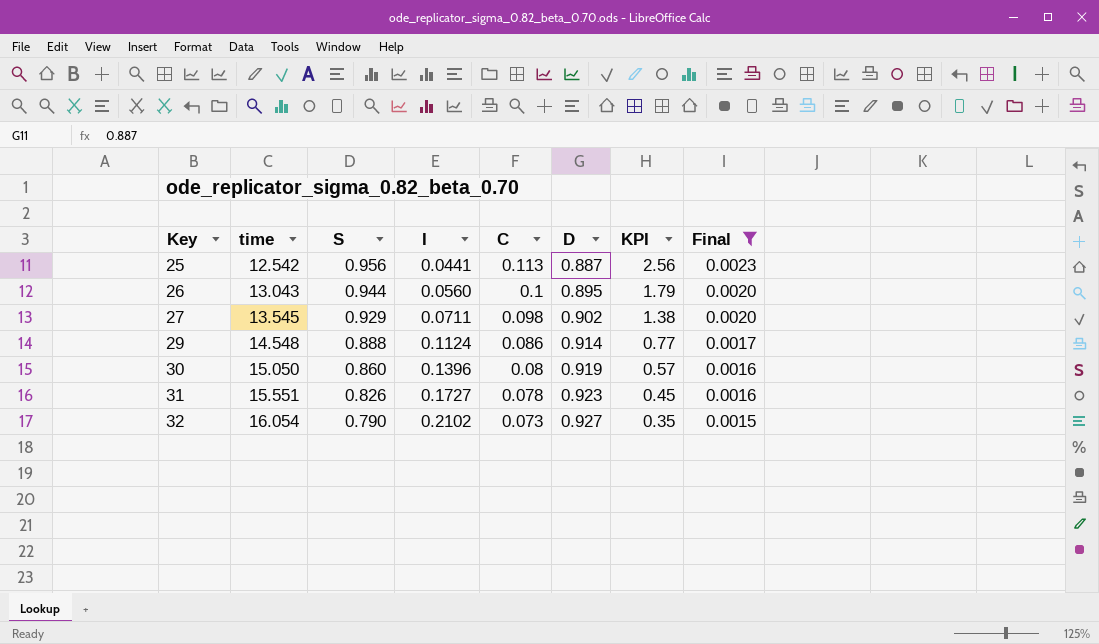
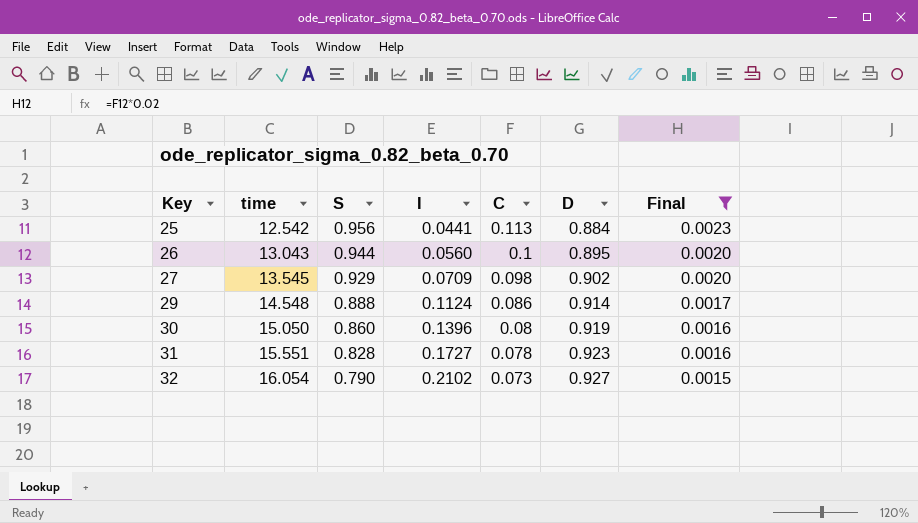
column KPI | formula: [C] / [I] -> none
25 | D: 0.887 -> 0.884
27 | I: 0.0711 -> 0.0709
31 | S: 0.826 -> 0.828

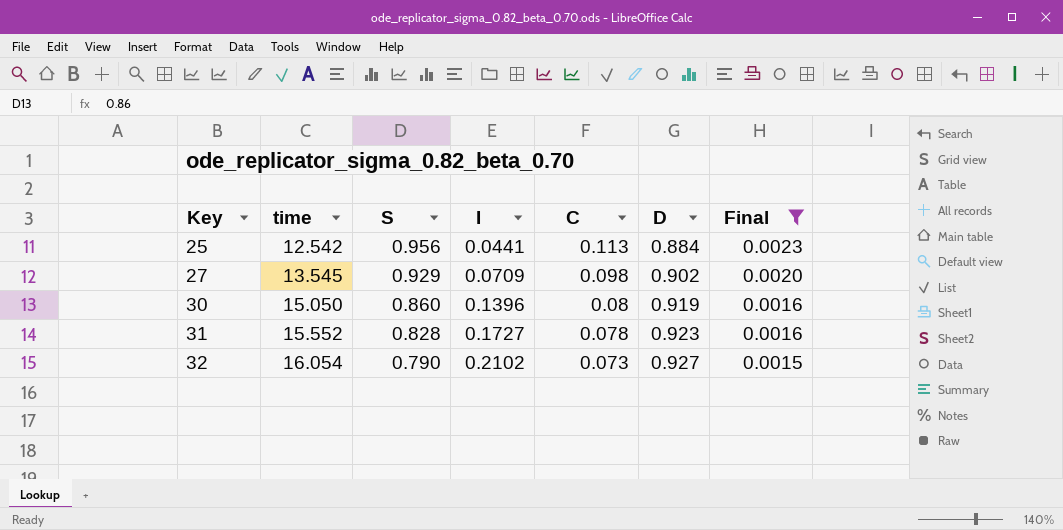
row 26: 13.043 | 0.944 | 0.0560 | 0.1 | 0.895 | 0.0020 -> none
row 29: 14.548 | 0.888 | 0.1124 | 0.086 | 0.914 | 0.0017 -> none
31 | time: 15.551 -> 15.552

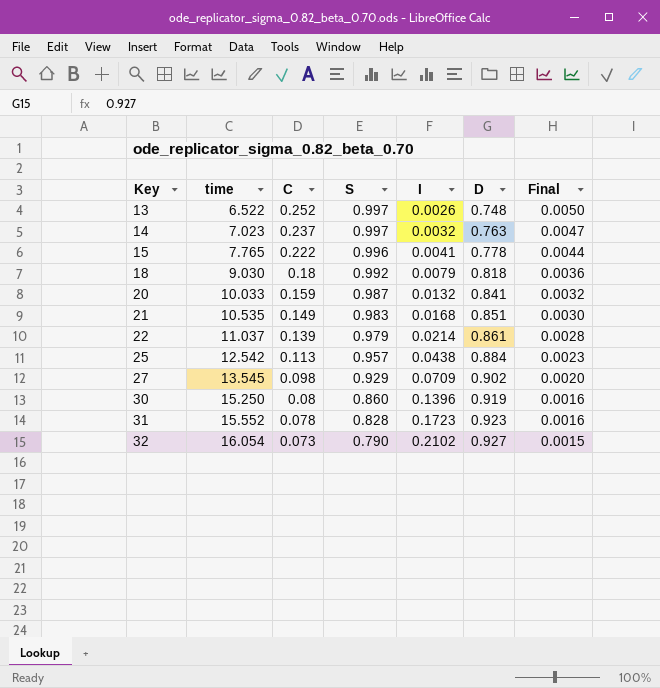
filter: Final <= 0.0023 -> none
column C | position: 5 -> 3
25 | S: 0.956 -> 0.957
25 | I: 0.0441 -> 0.0438
30 | time: 15.050 -> 15.250
31 | I: 0.1727 -> 0.1723

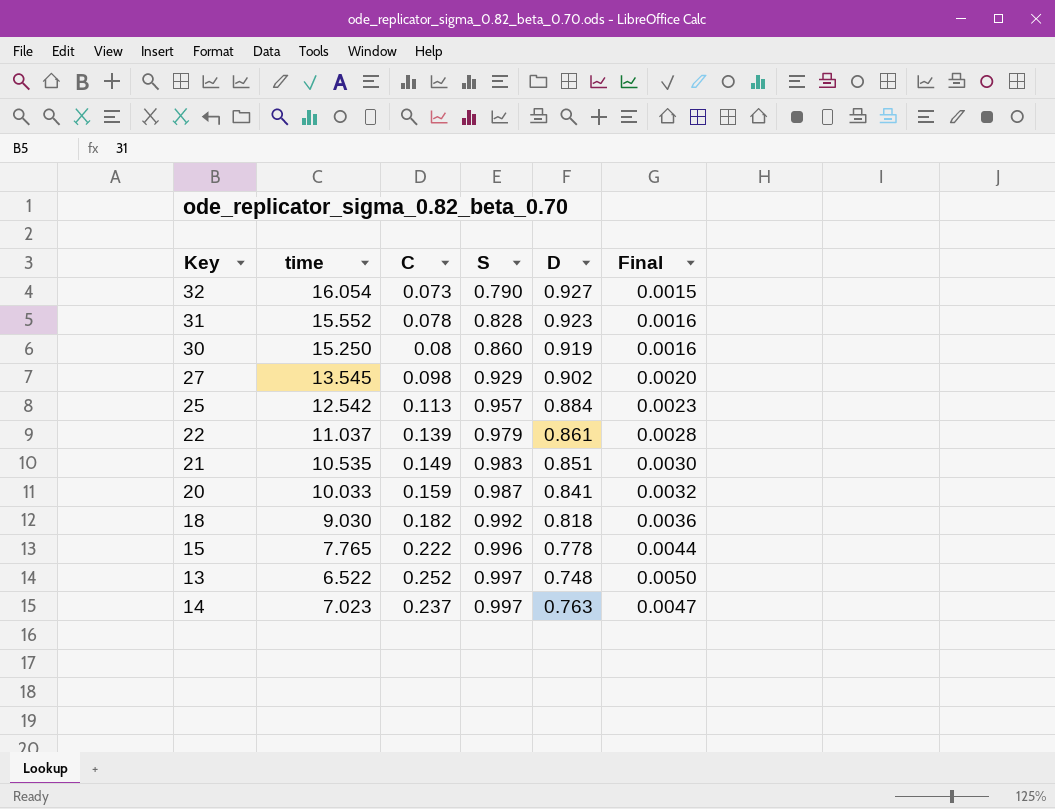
row order: Key ascending -> S ascending
column I | position: 5 -> none
18 | C: 0.18 -> 0.182

